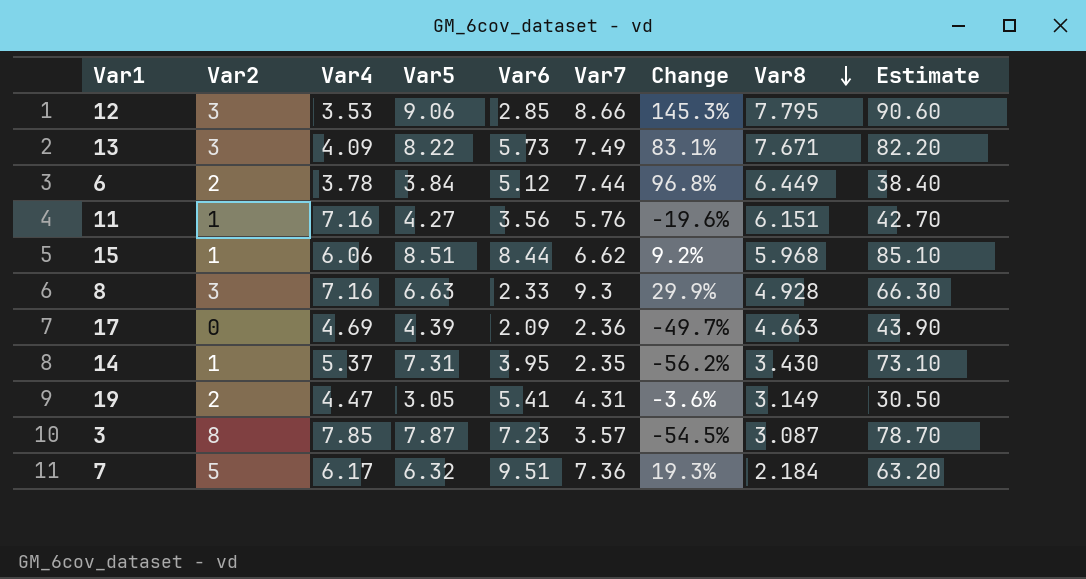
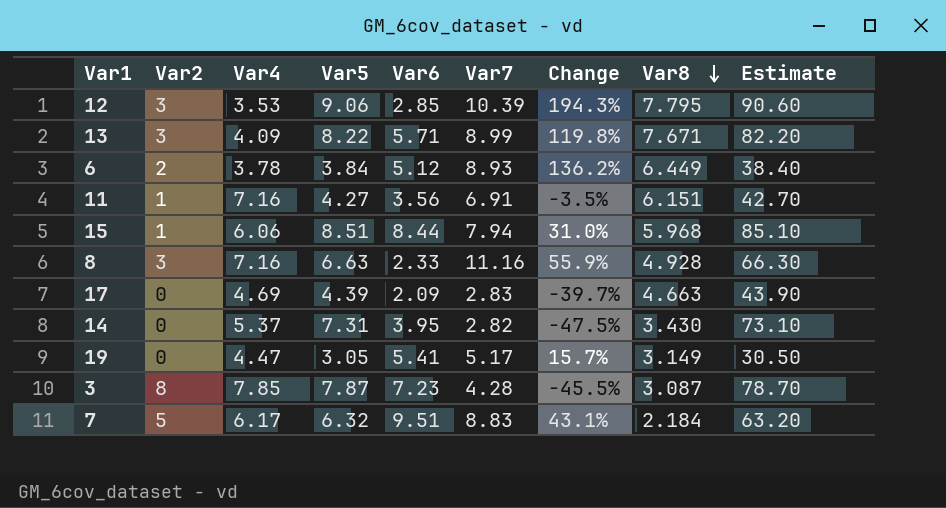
12 | Var7: 8.66 -> 10.39
12 | Change: 145.3% -> 194.3%
13 | Var6: 5.73 -> 5.71
13 | Var7: 7.49 -> 8.99
13 | Change: 83.1% -> 119.8%
6 | Var7: 7.44 -> 8.93
6 | Change: 96.8% -> 136.2%
11 | Var7: 5.76 -> 6.91
11 | Change: -19.6% -> -3.5%
15 | Var7: 6.62 -> 7.94
15 | Change: 9.2% -> 31.0%
8 | Var7: 9.3 -> 11.16
8 | Change: 29.9% -> 55.9%
17 | Var7: 2.36 -> 2.83
17 | Change: -49.7% -> -39.7%
14 | Var2: 1 -> 0
14 | Var7: 2.35 -> 2.82
14 | Change: -56.2% -> -47.5%
19 | Var2: 2 -> 0
19 | Var7: 4.31 -> 5.17
19 | Change: -3.6% -> 15.7%
3 | Var7: 3.57 -> 4.28
3 | Change: -54.5% -> -45.5%
7 | Var7: 7.36 -> 8.83
7 | Change: 19.3% -> 43.1%

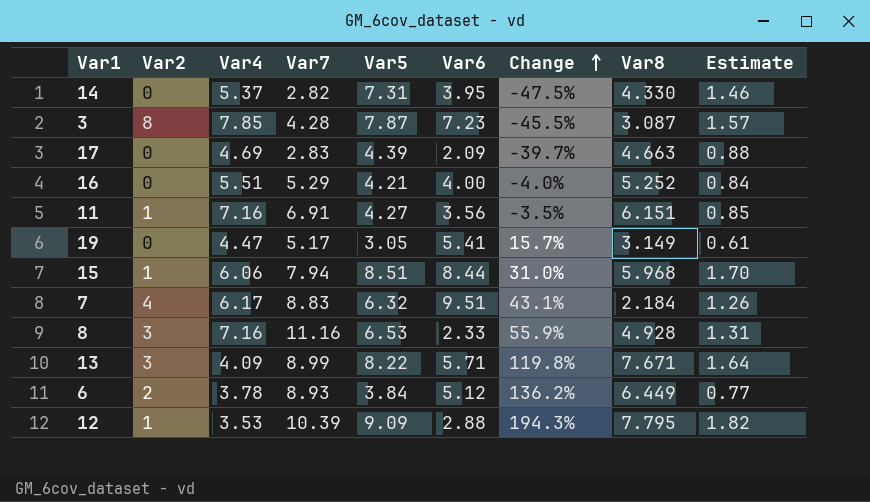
row order: Var8 descending -> Change ascending
column Var7 | position: 6 -> 4
column Estimate | formula: [Var5] * 10 -> [Var5] * 0.2
14 | Var8: 3.430 -> 4.330
row 16: none -> 0 | 5.51 | 5.29 | 4.21 | 4.00 | -4.0% | 5.252 | 0.84
7 | Var2: 5 -> 4
8 | Var5: 6.63 -> 6.53
12 | Var2: 3 -> 1
12 | Var5: 9.06 -> 9.09
12 | Var6: 2.85 -> 2.88

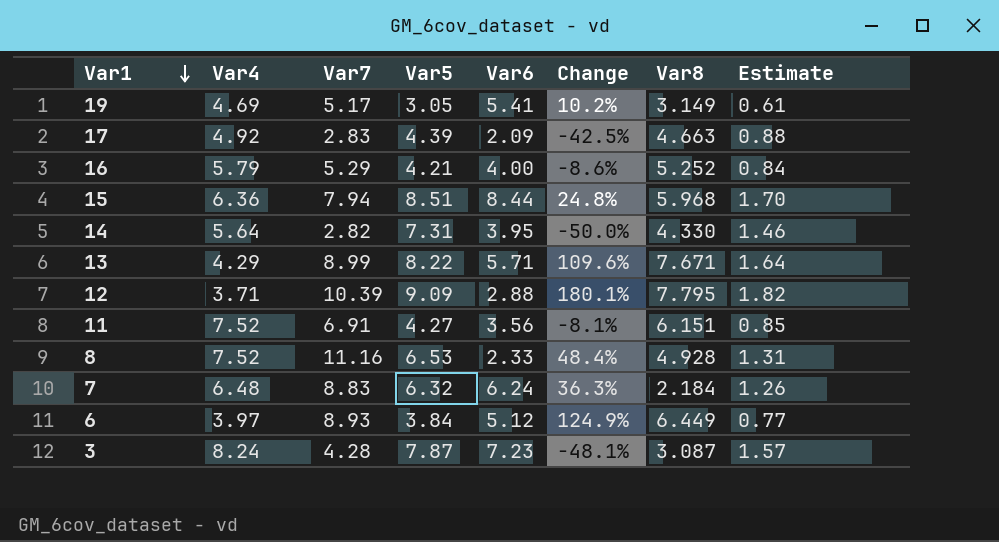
row order: Change ascending -> Var1 descending
column Var2 | position: 2 -> none
19 | Var4: 4.47 -> 4.69
19 | Change: 15.7% -> 10.2%
17 | Var4: 4.69 -> 4.92
17 | Change: -39.7% -> -42.5%
16 | Var4: 5.51 -> 5.79
16 | Change: -4.0% -> -8.6%
15 | Var4: 6.06 -> 6.36
15 | Change: 31.0% -> 24.8%
14 | Var4: 5.37 -> 5.64
14 | Change: -47.5% -> -50.0%
13 | Var4: 4.09 -> 4.29
13 | Change: 119.8% -> 109.6%
12 | Var4: 3.53 -> 3.71
12 | Change: 194.3% -> 180.1%
11 | Var4: 7.16 -> 7.52
11 | Change: -3.5% -> -8.1%
8 | Var4: 7.16 -> 7.52
8 | Change: 55.9% -> 48.4%
7 | Var4: 6.17 -> 6.48
7 | Var6: 9.51 -> 6.24
7 | Change: 43.1% -> 36.3%
6 | Var4: 3.78 -> 3.97
6 | Change: 136.2% -> 124.9%
3 | Var4: 7.85 -> 8.24
3 | Change: -45.5% -> -48.1%

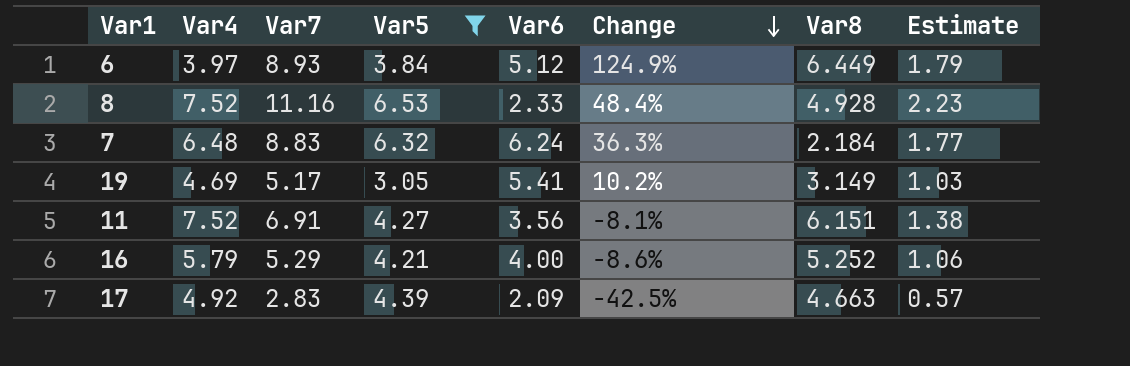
filter: none -> Var5 <= 6.53
row order: Var1 descending -> Change descending
column Estimate | formula: [Var5] * 0.2 -> [Var7] * 0.2

